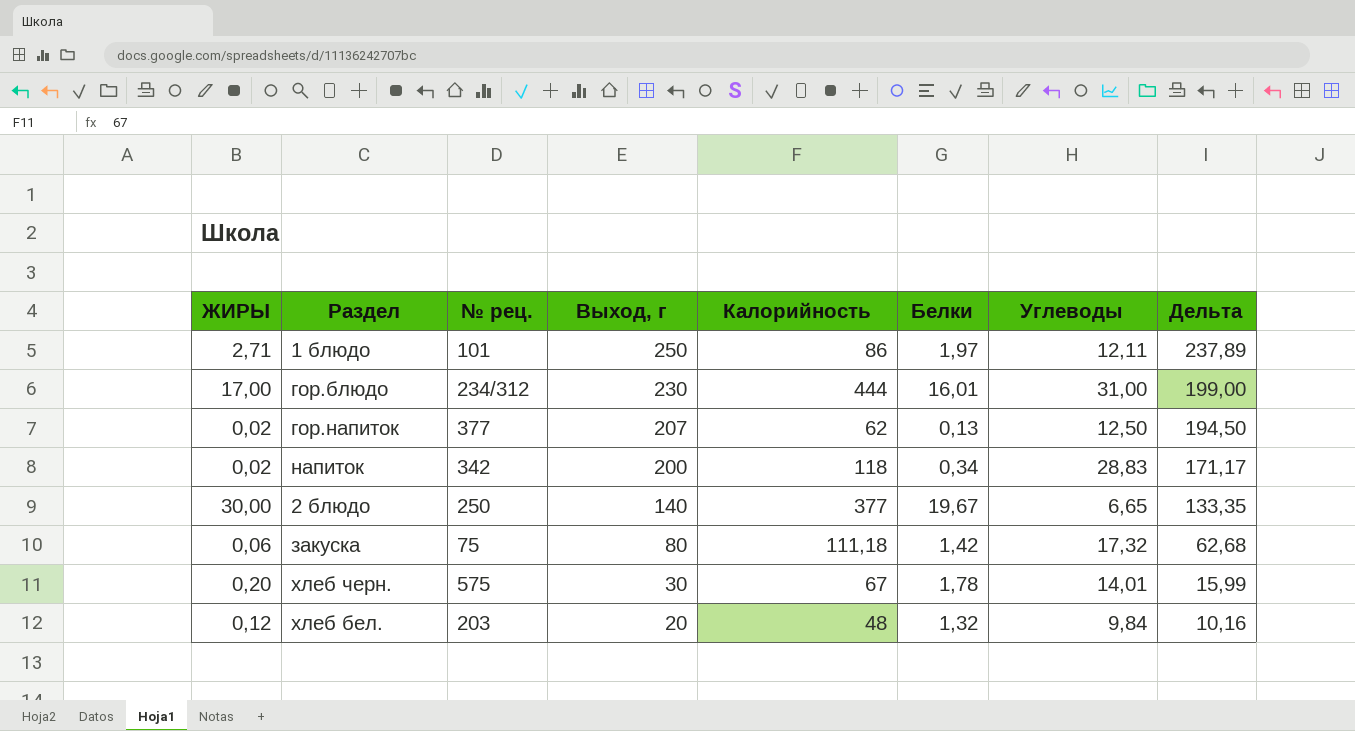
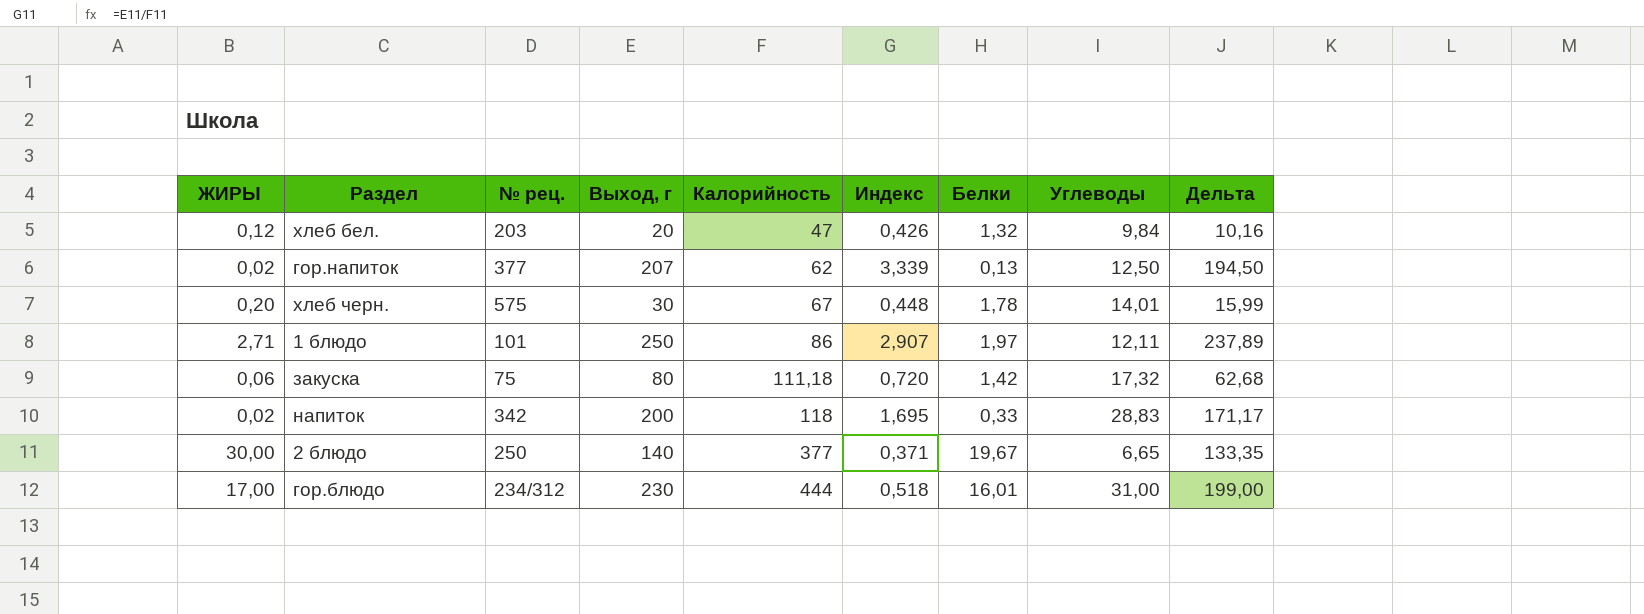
row order: Выход, г descending -> Калорийность ascending
column Индекс | formula: none -> [Выход, г] / [Калорийность]
хлеб бел. | Калорийность: 48 -> 47
напиток | Белки: 0,34 -> 0,33

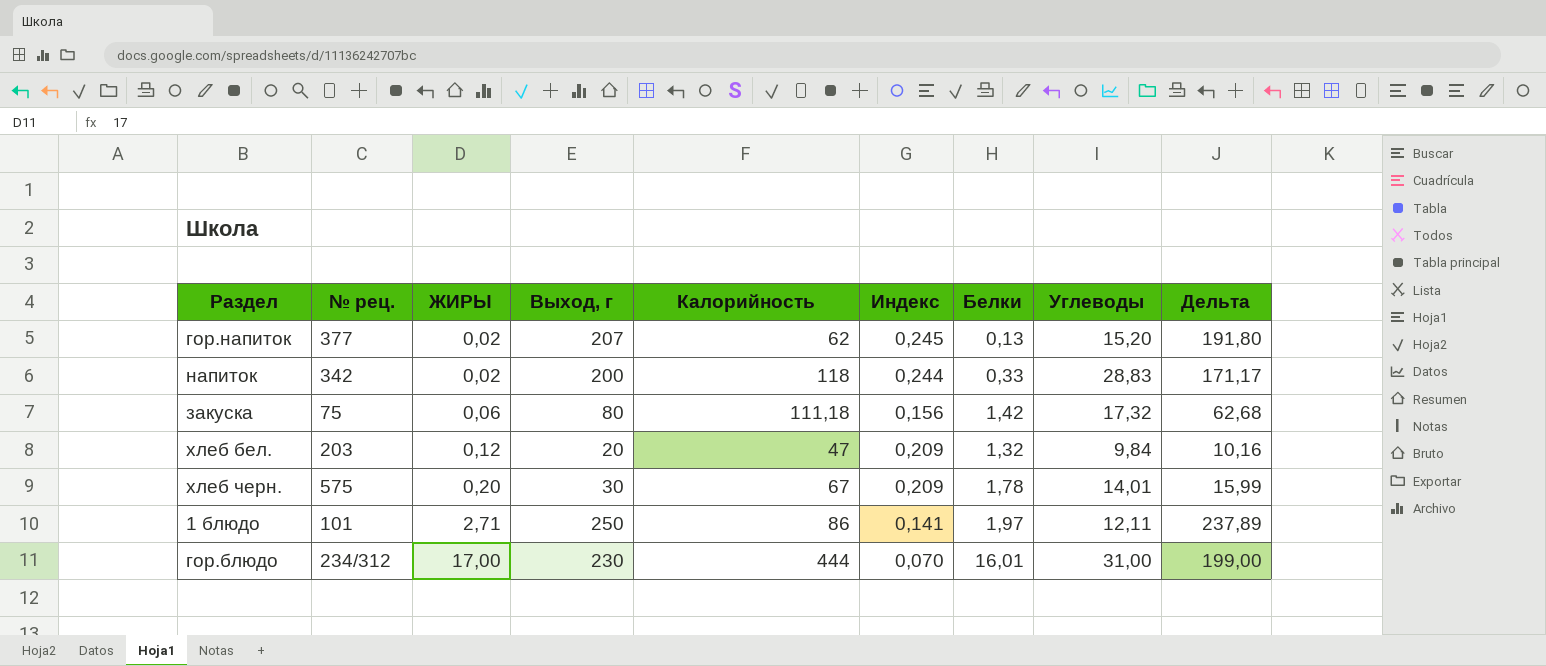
row order: Калорийность ascending -> ЖИРЫ ascending
column ЖИРЫ | position: 1 -> 3
column Индекс | formula: [Выход, г] / [Калорийность] -> [Углеводы] / [Калорийность]
row 2 блюдо: 30,00 | 250 | 140 | 377 | 0,371 | 19,67 | 6,65 | 133,35 -> none
гор.напиток | Углеводы: 12,50 -> 15,20
гор.напиток | Дельта: 194,50 -> 191,80

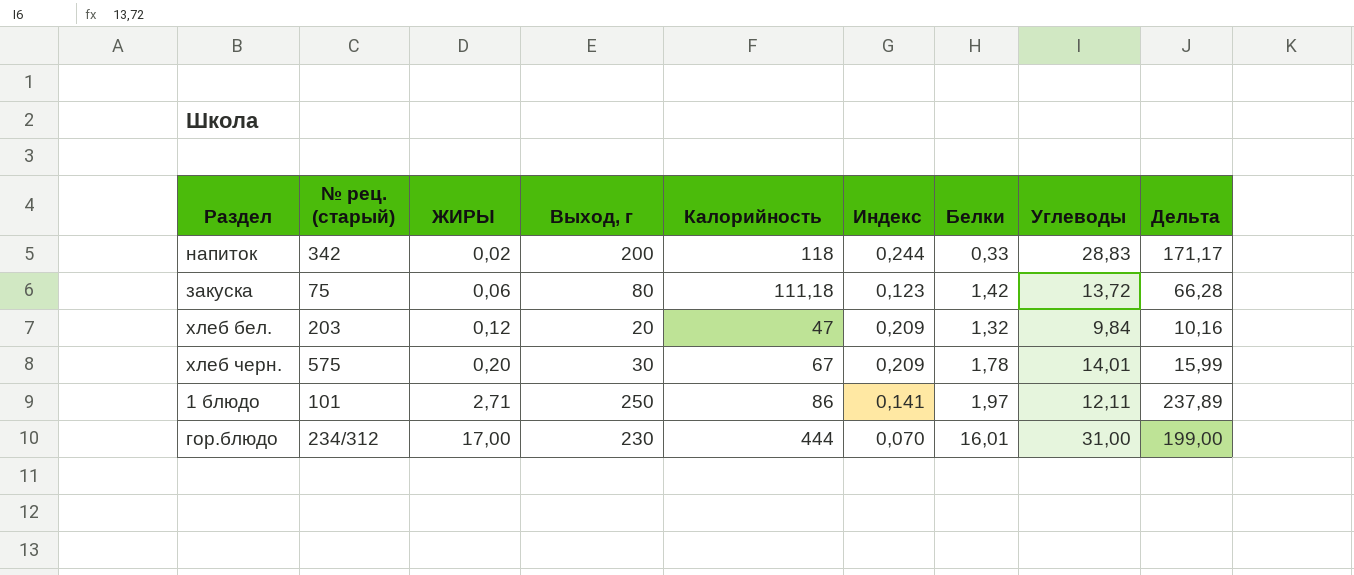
column name: № рец. -> № рец. (старый)
row гор.напиток: 377 | 0,02 | 207 | 62 | 0,245 | 0,13 | 15,20 | 191,80 -> none
закуска | Индекс: 0,156 -> 0,123
закуска | Углеводы: 17,32 -> 13,72
закуска | Дельта: 62,68 -> 66,28

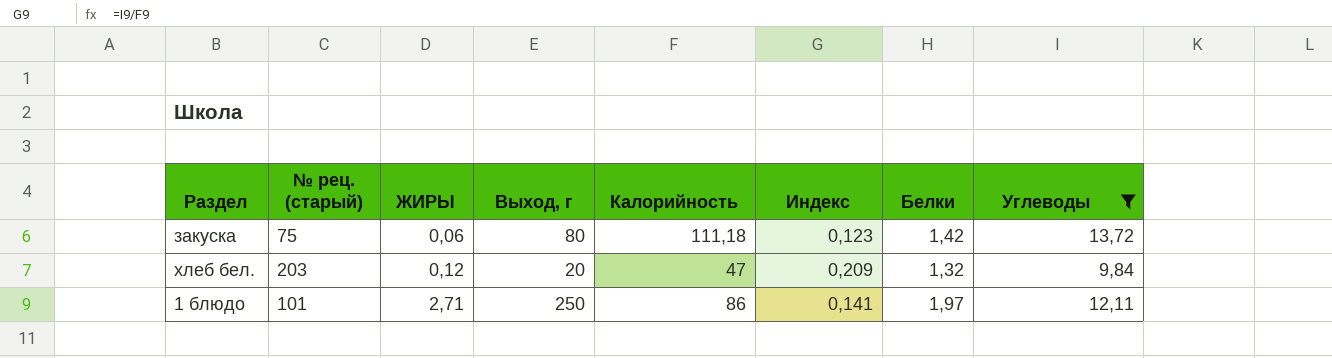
filter: none -> Углеводы <= 13,72
column Дельта | formula: [Выход, г] - [Углеводы] -> none

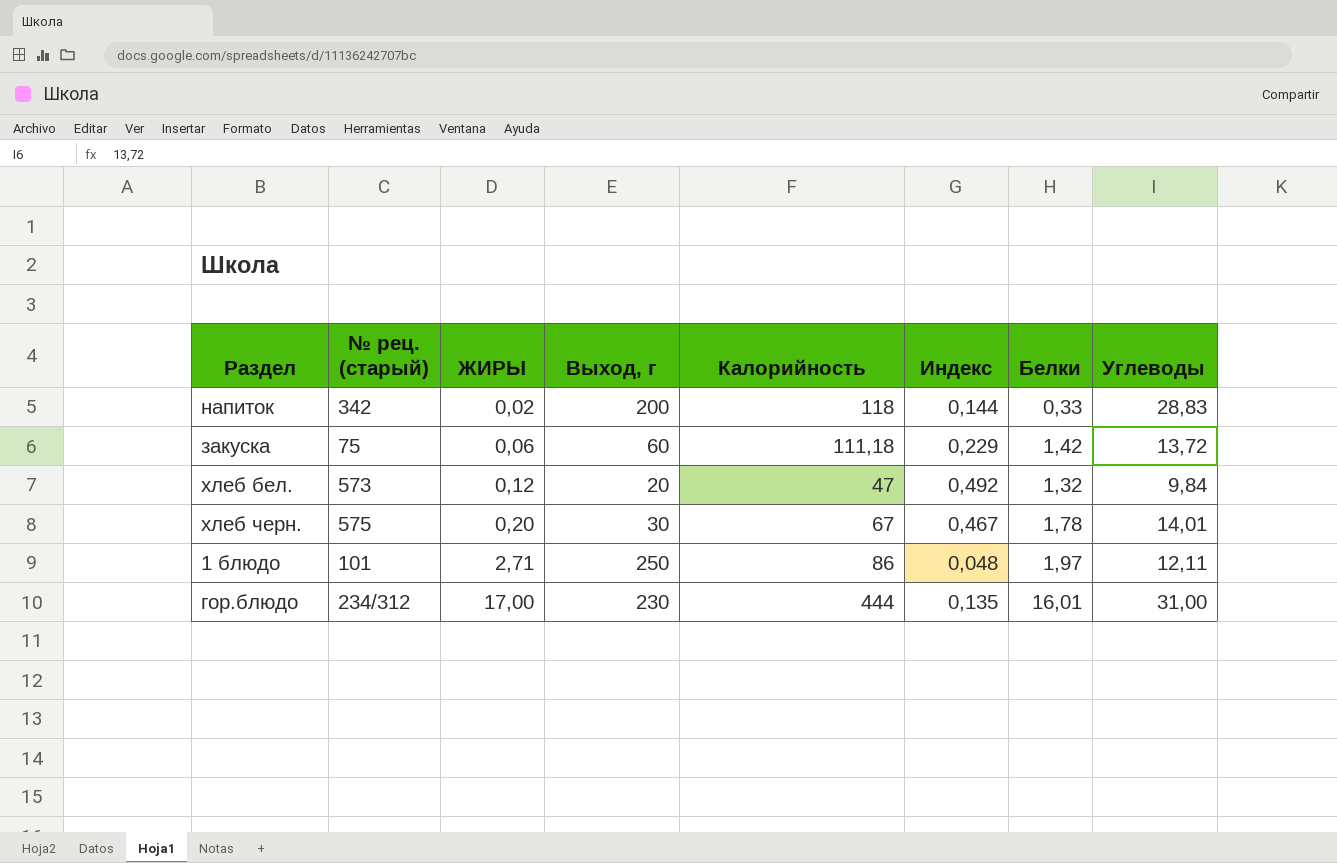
filter: Углеводы <= 13,72 -> none
column Индекс | formula: [Углеводы] / [Калорийность] -> [Углеводы] / [Выход, г]
закуска | Выход, г: 80 -> 60
хлеб бел. | № рец. (старый): 203 -> 573

